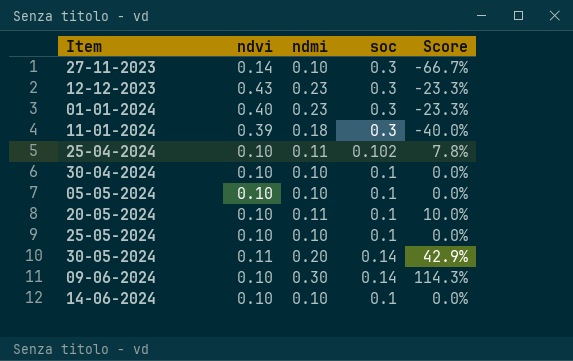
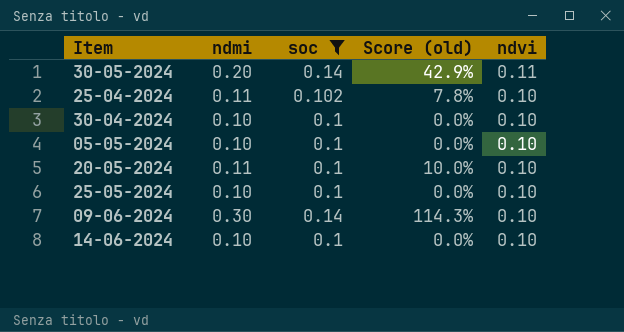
filter: none -> soc != 0.3
row order: Item ascending -> ndvi descending
column name: Score -> Score (old)
column ndvi | position: 2 -> 5

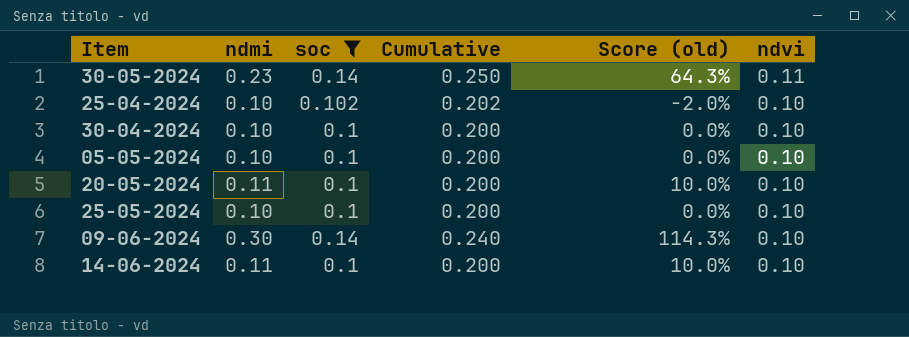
column Cumulative | formula: none -> [soc] + [ndvi]
30-05-2024 | ndmi: 0.20 -> 0.23
30-05-2024 | Score (old): 42.9% -> 64.3%
25-04-2024 | ndmi: 0.11 -> 0.10
25-04-2024 | Score (old): 7.8% -> -2.0%
14-06-2024 | ndmi: 0.10 -> 0.11
14-06-2024 | Score (old): 0.0% -> 10.0%

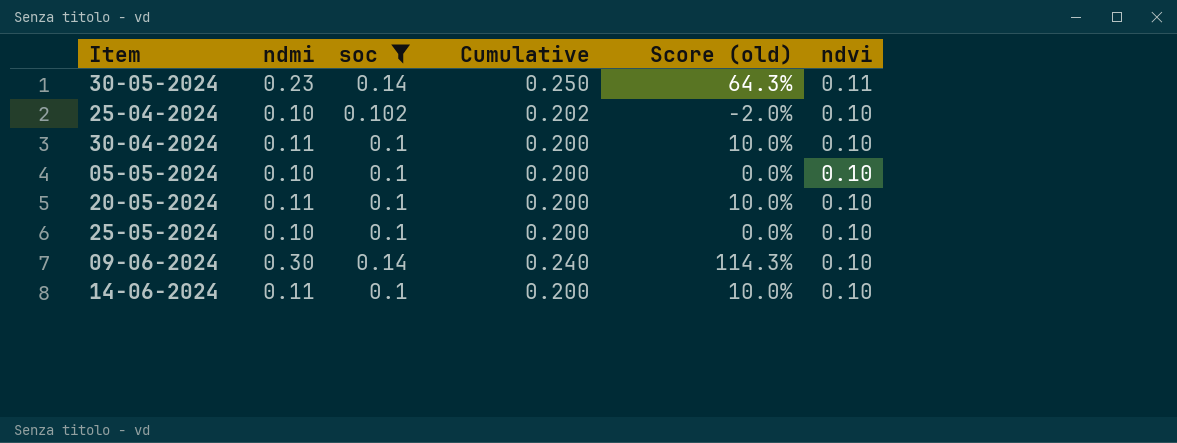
30-04-2024 | ndmi: 0.10 -> 0.11
30-04-2024 | Score (old): 0.0% -> 10.0%

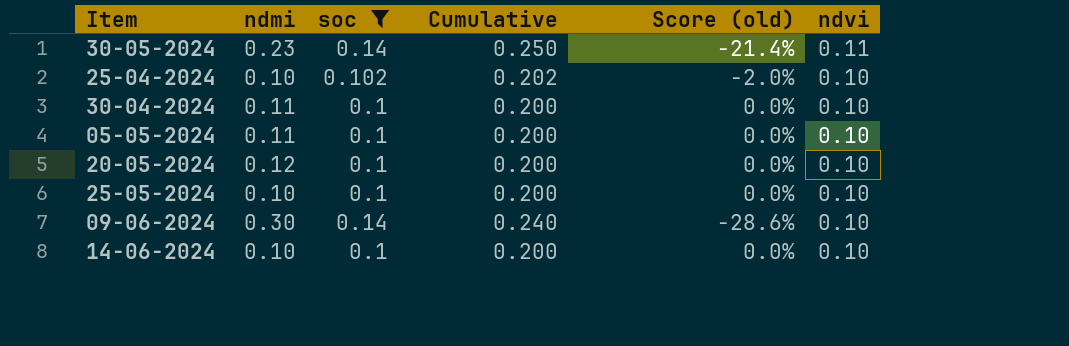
column Score (old) | formula: ([ndmi] - [soc]) / [soc] -> ([ndvi] - [soc]) / [soc]
05-05-2024 | ndmi: 0.10 -> 0.11
20-05-2024 | ndmi: 0.11 -> 0.12
14-06-2024 | ndmi: 0.11 -> 0.10

